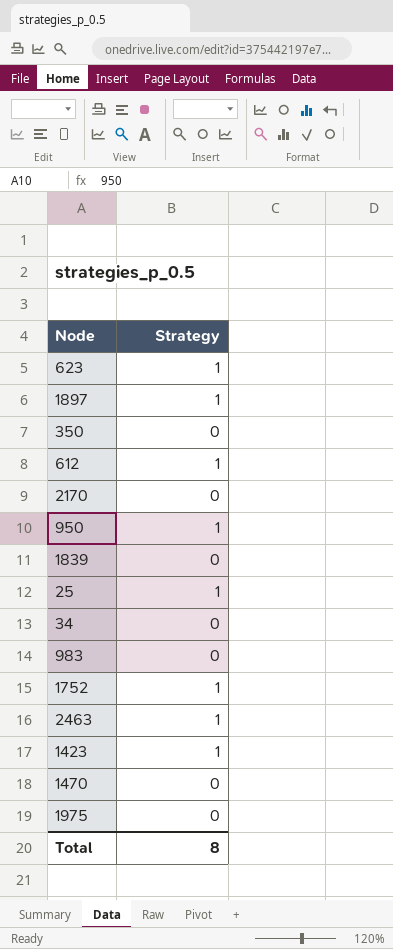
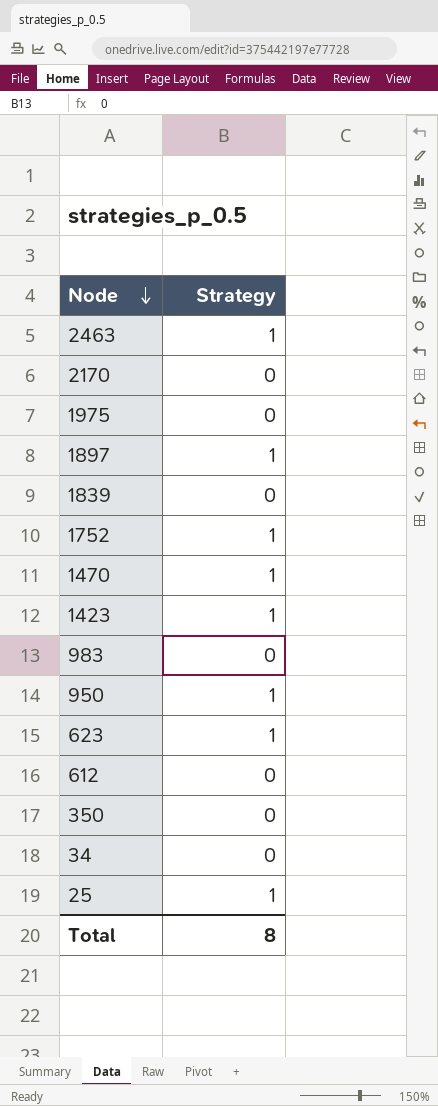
row order: none -> Node descending
1470 | Strategy: 0 -> 1
612 | Strategy: 1 -> 0

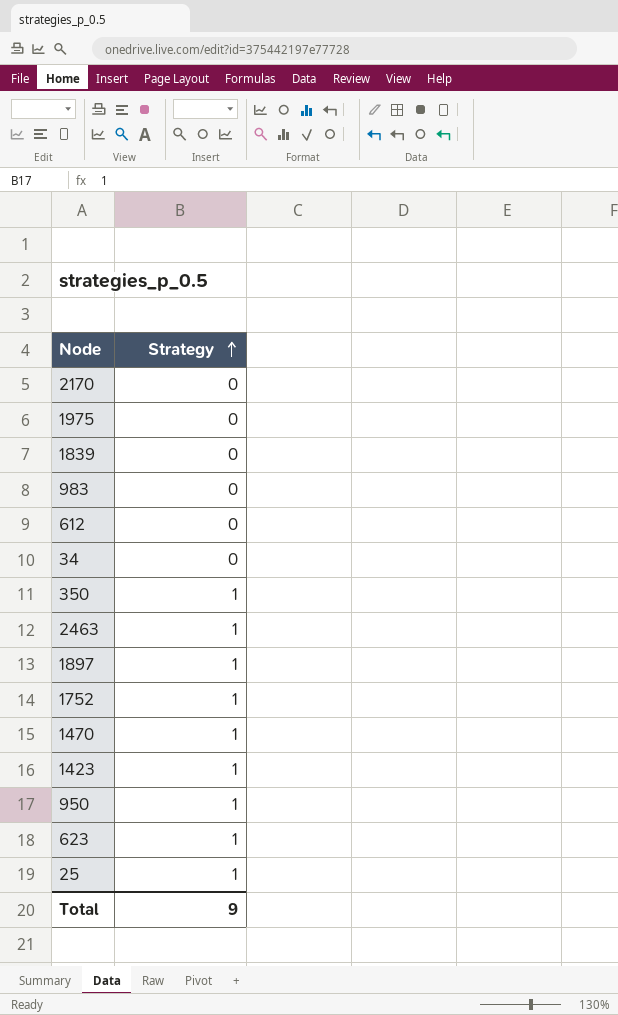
row order: Node descending -> Strategy ascending
350 | Strategy: 0 -> 1
Total | Strategy: 8 -> 9

